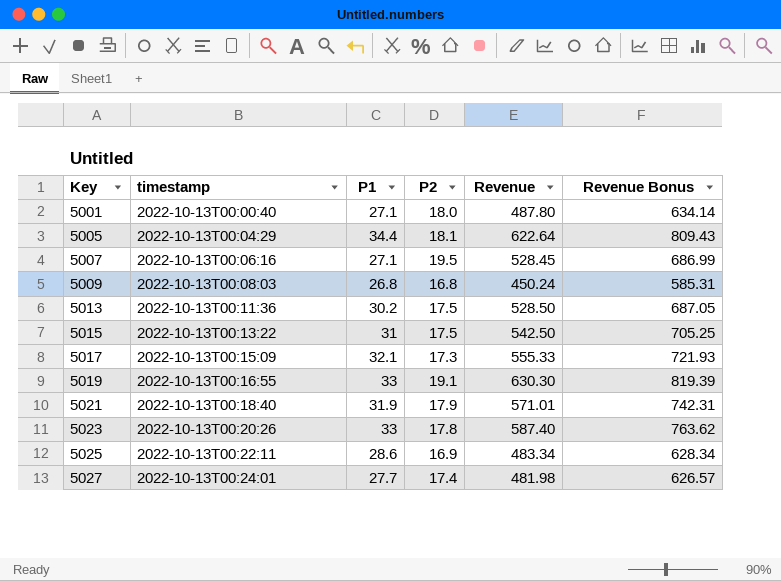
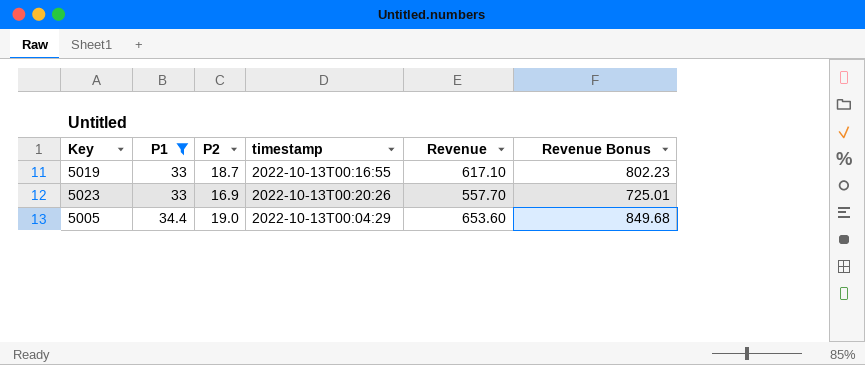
filter: none -> P1 >= 33
row order: Key ascending -> P1 ascending
column timestamp | position: 2 -> 4
5019 | P2: 19.1 -> 18.7
5019 | Revenue: 630.30 -> 617.10
5019 | Revenue Bonus: 819.39 -> 802.23
5023 | P2: 17.8 -> 16.9
5023 | Revenue: 587.40 -> 557.70
5023 | Revenue Bonus: 763.62 -> 725.01
5005 | P2: 18.1 -> 19.0
5005 | Revenue: 622.64 -> 653.60
5005 | Revenue Bonus: 809.43 -> 849.68

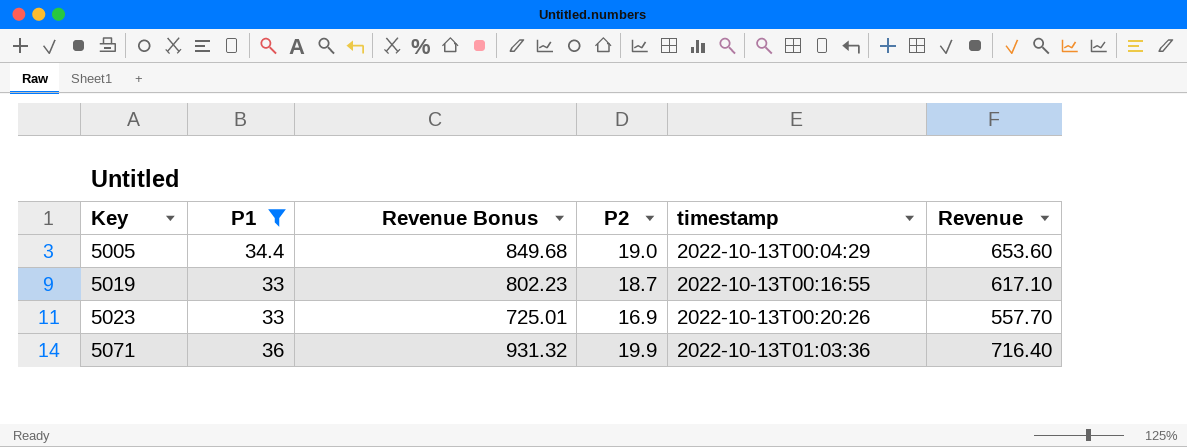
row order: P1 ascending -> Key ascending
column Revenue Bonus | position: 6 -> 3
row 5071: none -> 36 | 931.32 | 19.9 | 2022-10-13T01:03:36 | 716.40

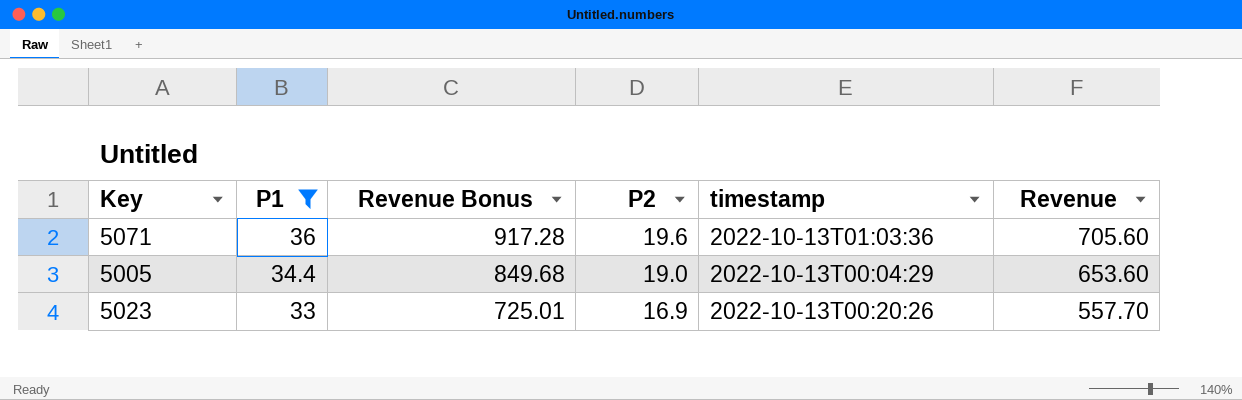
row order: Key ascending -> P1 descending
row 5019: 33 | 802.23 | 18.7 | 2022-10-13T00:16:55 | 617.10 -> none
5071 | Revenue Bonus: 931.32 -> 917.28
5071 | P2: 19.9 -> 19.6
5071 | Revenue: 716.40 -> 705.60

